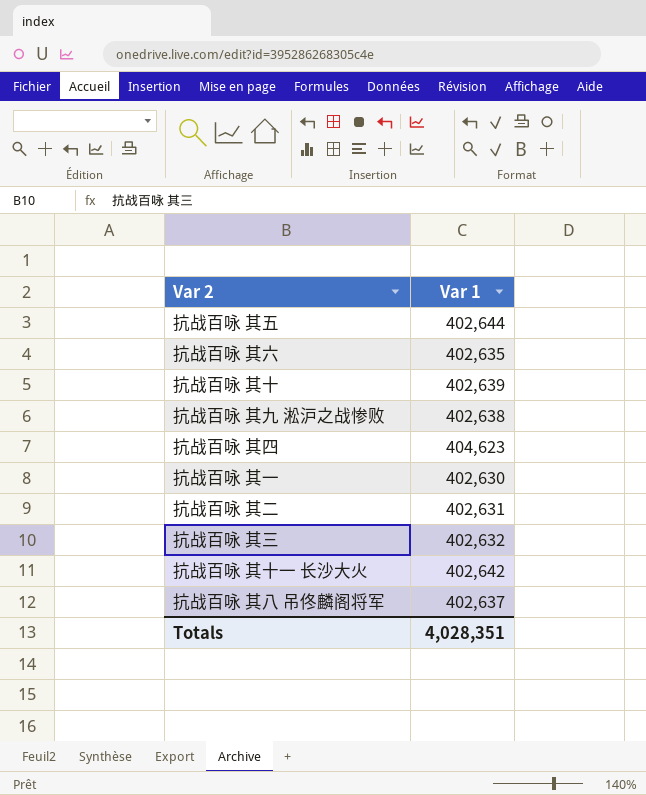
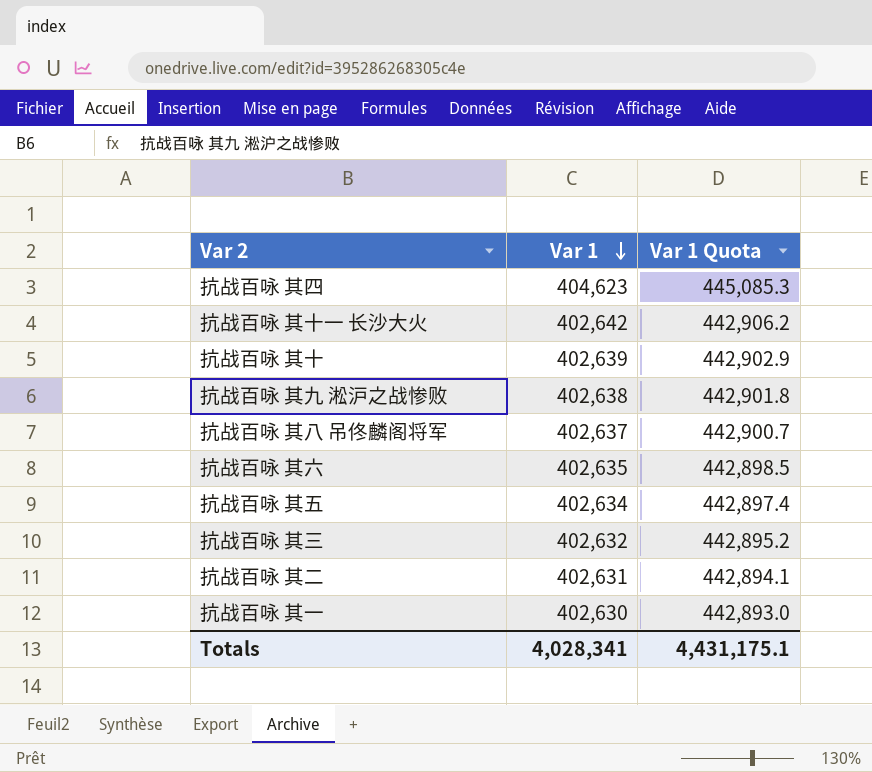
row order: none -> Var 1 descending
column Var 1 Quota | formula: none -> [Var 1] * 1.1
抗战百咏 其五 | Var 1: 402,644 -> 402,634
Totals | Var 1: 4,028,351 -> 4,028,341

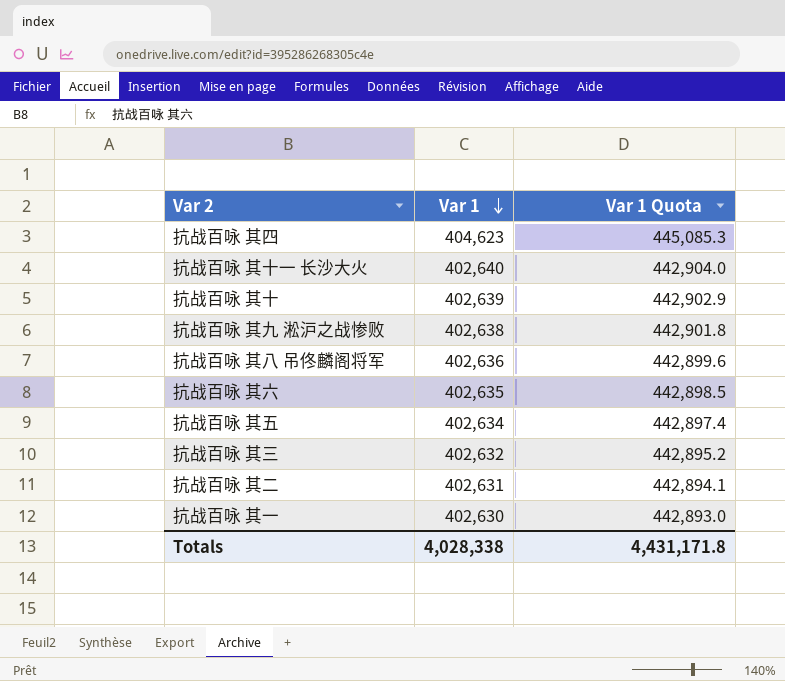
抗战百咏 其十一 长沙大火 | Var 1: 402,642 -> 402,640
抗战百咏 其十一 长沙大火 | Var 1 Quota: 442,906.2 -> 442,904.0
抗战百咏 其八 吊佟麟阁将军 | Var 1: 402,637 -> 402,636
抗战百咏 其八 吊佟麟阁将军 | Var 1 Quota: 442,900.7 -> 442,899.6
Totals | Var 1: 4,028,341 -> 4,028,338
Totals | Var 1 Quota: 4,431,175.1 -> 4,431,171.8

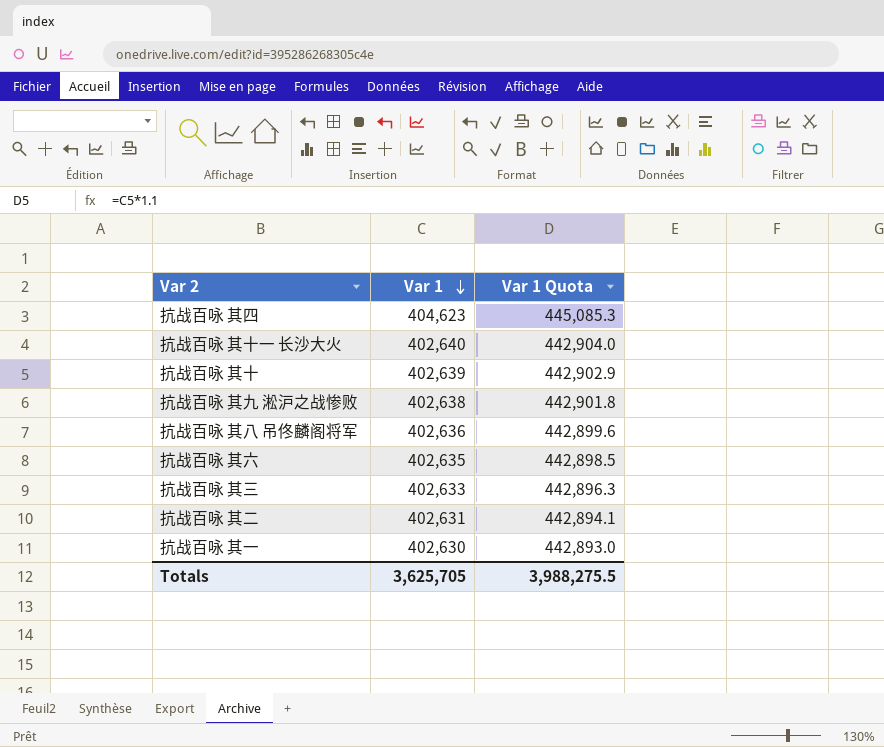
row 抗战百咏 其五: 402,634 | 442,897.4 -> none
抗战百咏 其三 | Var 1: 402,632 -> 402,633
抗战百咏 其三 | Var 1 Quota: 442,895.2 -> 442,896.3
Totals | Var 1: 4,028,338 -> 3,625,705
Totals | Var 1 Quota: 4,431,171.8 -> 3,988,275.5

